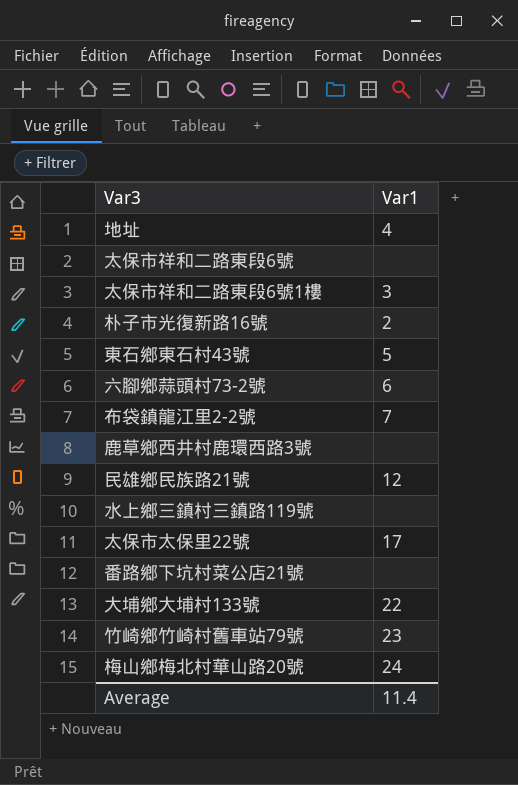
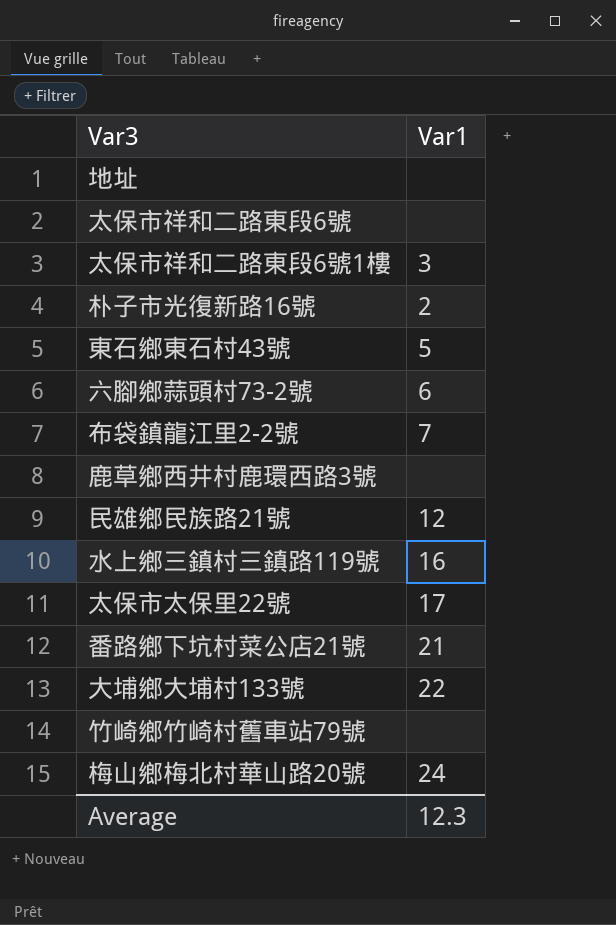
地址 | Var1: 4 -> none
水上鄉三鎮村三鎮路119號 | Var1: none -> 16
番路鄉下坑村菜公店21號 | Var1: none -> 21
竹崎鄉竹崎村舊車站79號 | Var1: 23 -> none
Average | Var1: 11.4 -> 12.3

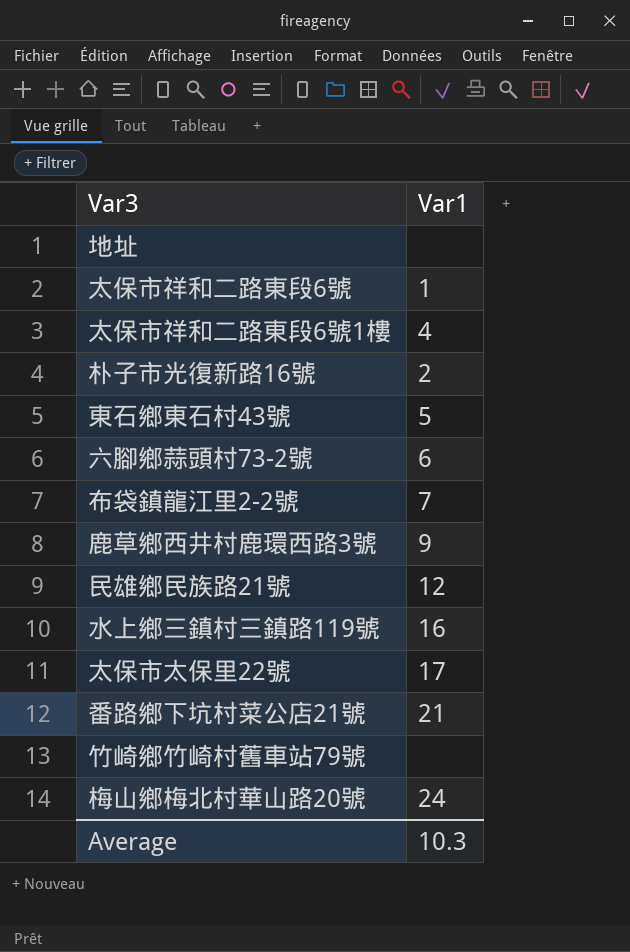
row 大埔鄉大埔村133號: 22 -> none
太保市祥和二路東段6號 | Var1: none -> 1
太保市祥和二路東段6號1樓 | Var1: 3 -> 4
鹿草鄉西井村鹿環西路3號 | Var1: none -> 9
Average | Var1: 12.3 -> 10.3

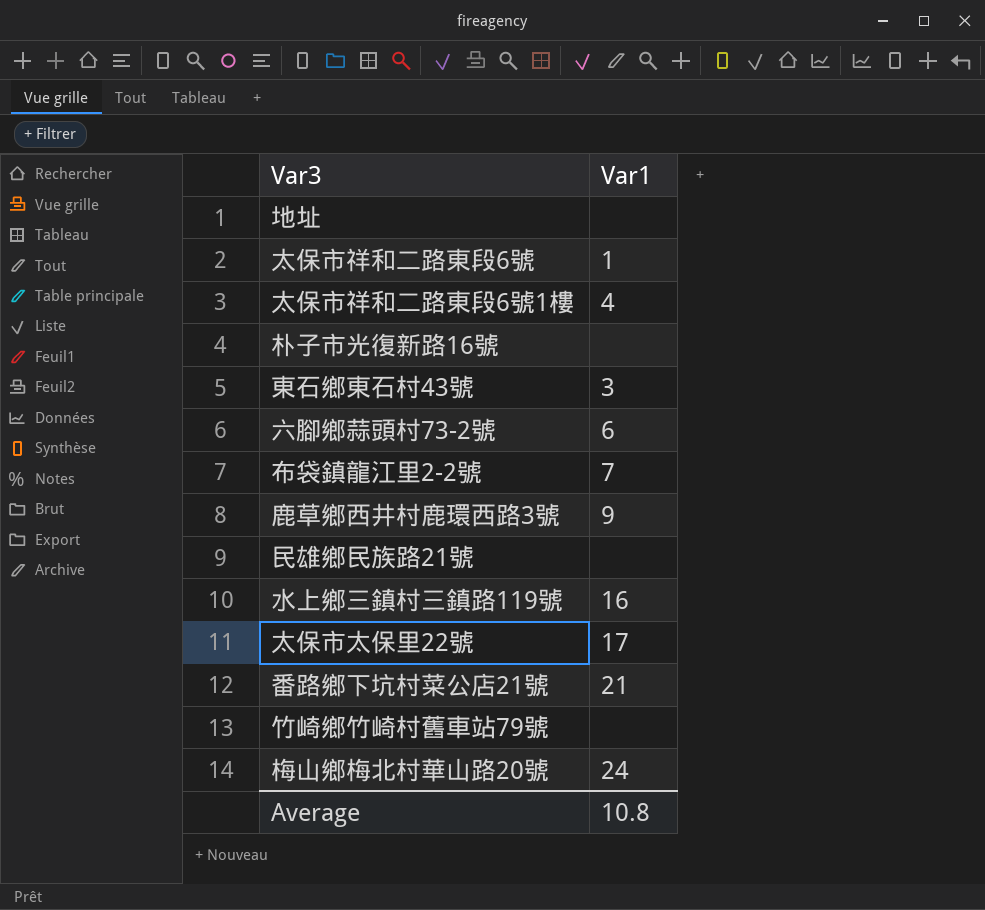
朴子市光復新路16號 | Var1: 2 -> none
東石鄉東石村43號 | Var1: 5 -> 3
民雄鄉民族路21號 | Var1: 12 -> none
Average | Var1: 10.3 -> 10.8

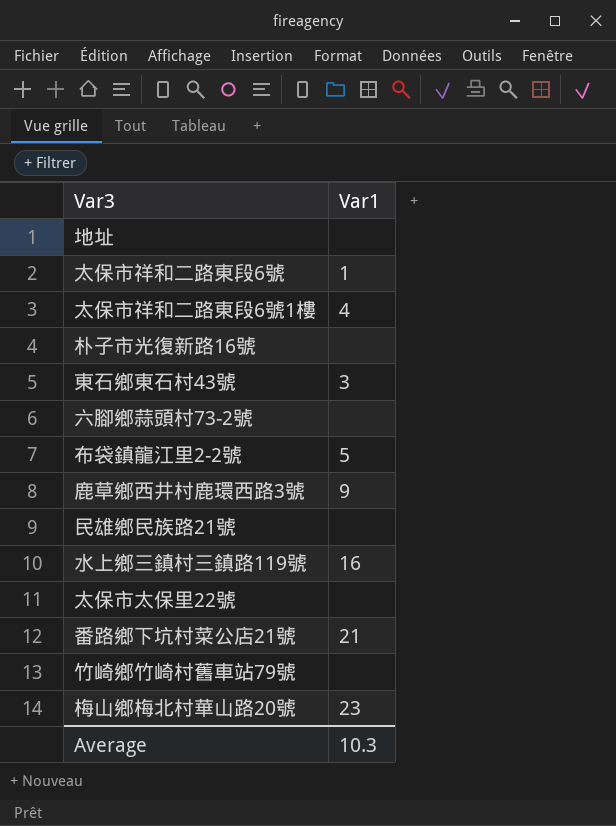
六腳鄉蒜頭村73-2號 | Var1: 6 -> none
布袋鎮龍江里2-2號 | Var1: 7 -> 5
太保市太保里22號 | Var1: 17 -> none
梅山鄉梅北村華山路20號 | Var1: 24 -> 23
Average | Var1: 10.8 -> 10.3

